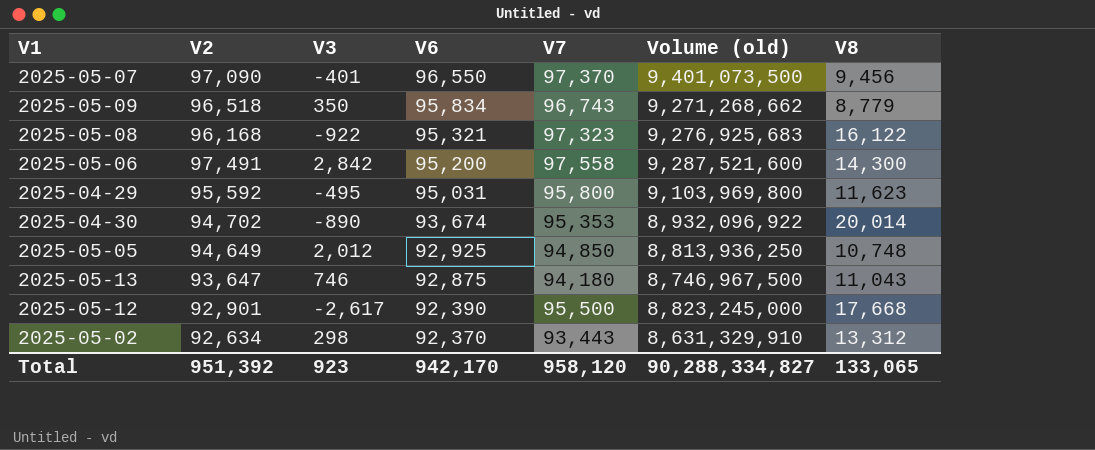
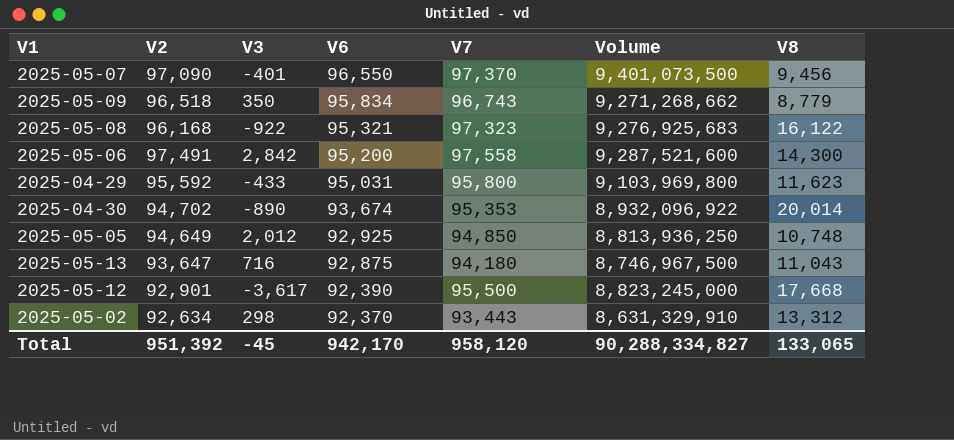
column name: Volume (old) -> Volume
2025-04-29 | V3: -495 -> -433
2025-05-13 | V3: 746 -> 716
2025-05-12 | V3: -2,617 -> -3,617
Total | V3: 923 -> -45

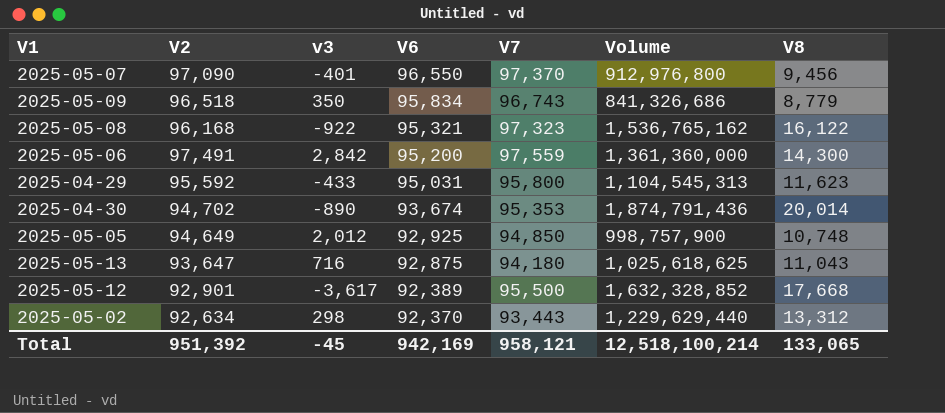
column name: V3 -> v3
column Volume | formula: [V6] * [V7] -> [V6] * [V8]
2025-05-06 | V7: 97,558 -> 97,559
2025-05-12 | V6: 92,390 -> 92,389
Total | V6: 942,170 -> 942,169
Total | V7: 958,120 -> 958,121
Total | Volume: 90,288,334,827 -> 12,518,100,214

